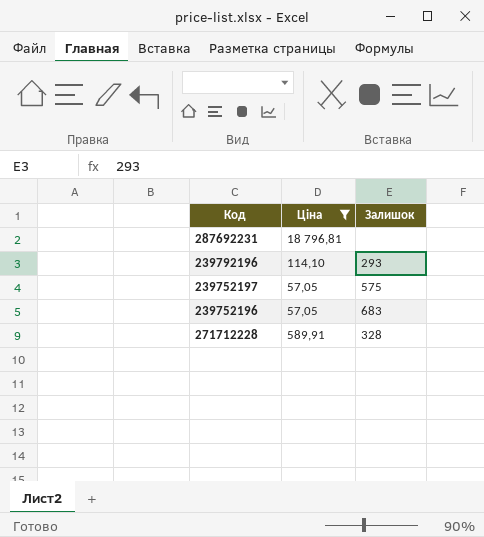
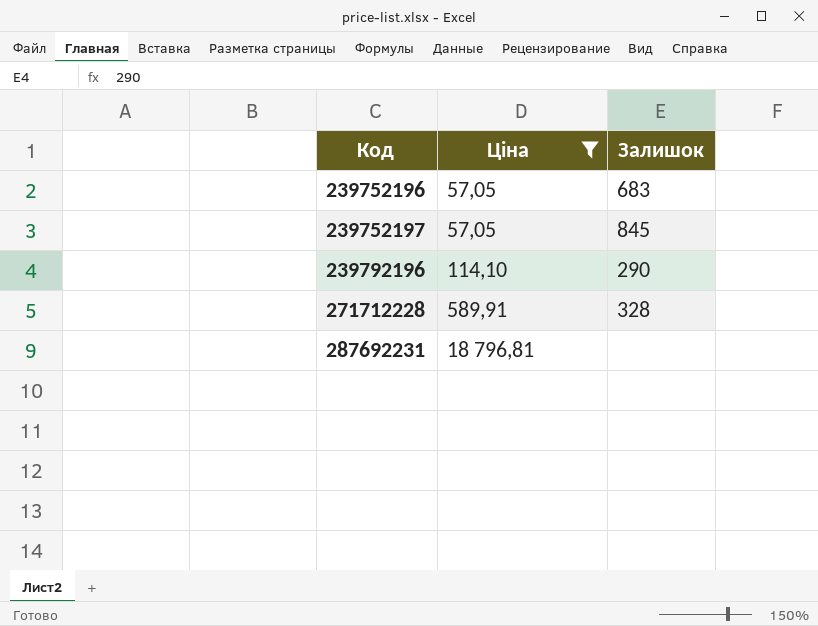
row order: none -> Код ascending
239752197 | Залишок: 575 -> 845
239792196 | Залишок: 293 -> 290

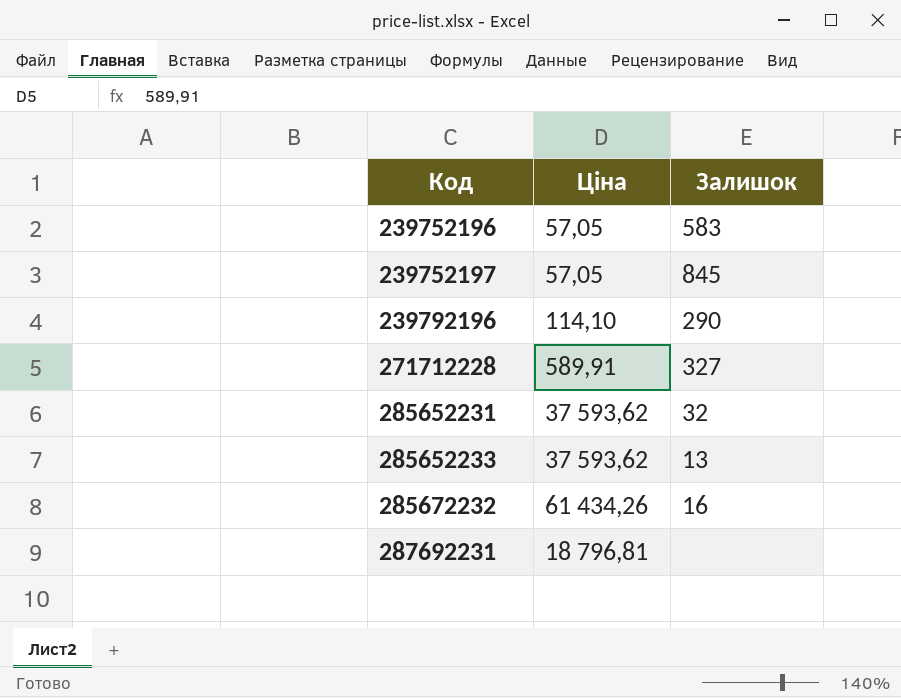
filter: Ціна <= 18 796,81 -> none
239752196 | Залишок: 683 -> 583
271712228 | Залишок: 328 -> 327

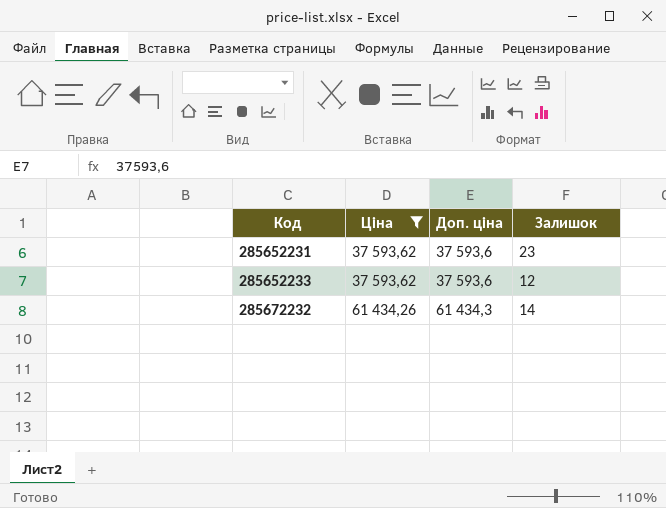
filter: none -> Ціна >= 37 593,62
column Доп. ціна | position: none -> 3
285652231 | Залишок: 32 -> 23
285652233 | Залишок: 13 -> 12
285672232 | Залишок: 16 -> 14

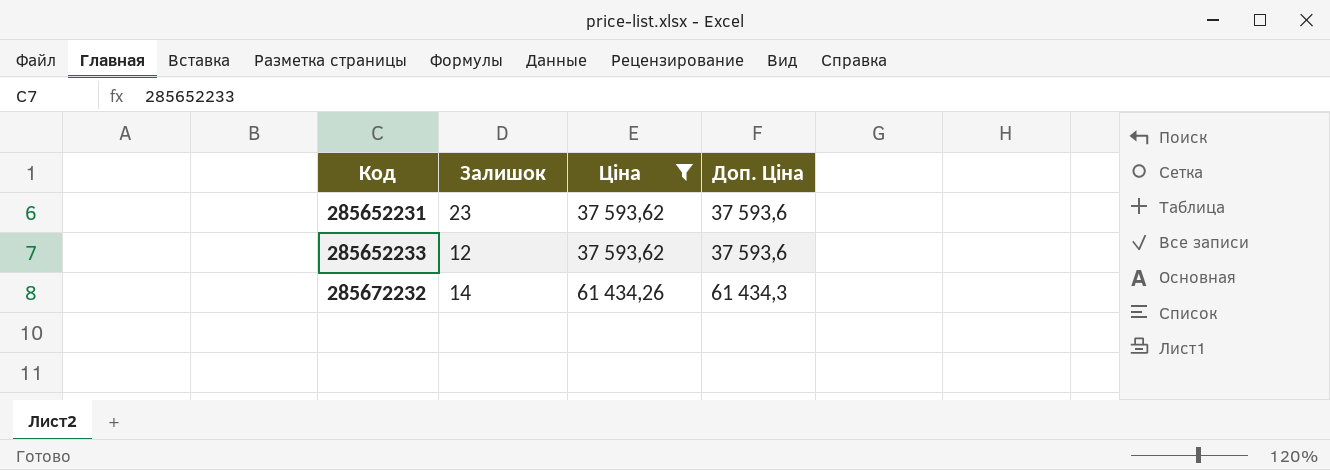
column Залишок | position: 4 -> 2
column name: Доп. ціна -> Доп. Ціна

